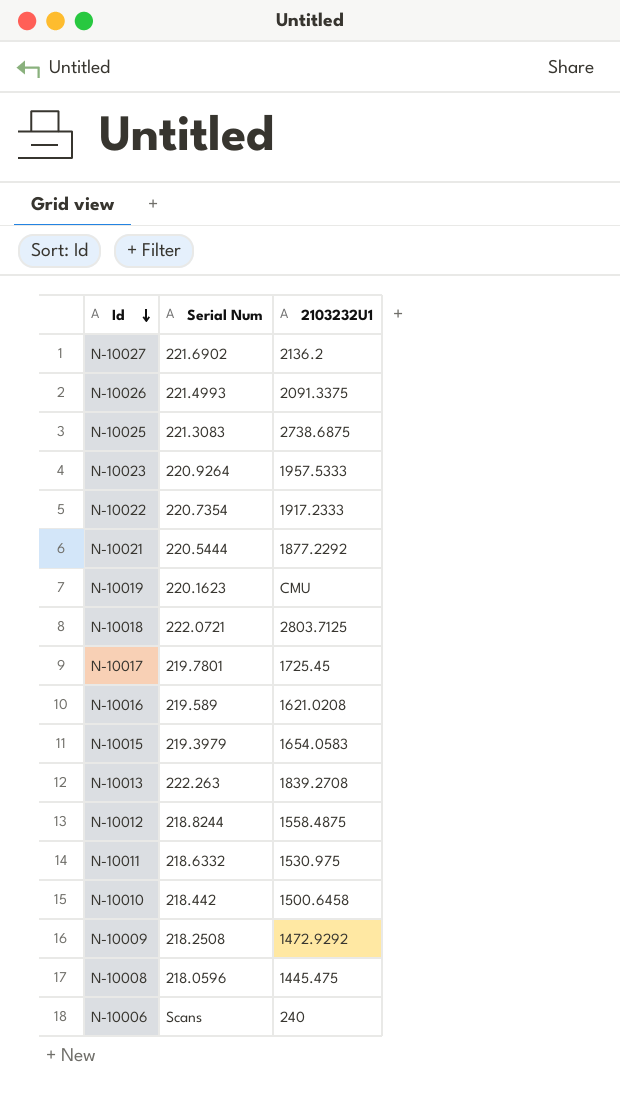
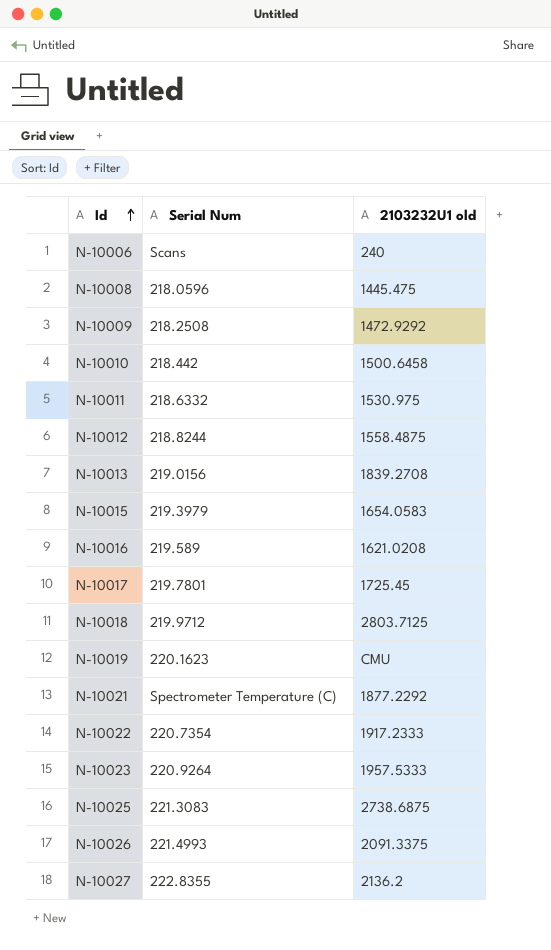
row order: Id descending -> Id ascending
column name: 2103232U1 -> 2103232U1 old
N-10013 | Serial Num: 222.263 -> 219.0156
N-10018 | Serial Num: 222.0721 -> 219.9712
N-10021 | Serial Num: 220.5444 -> Spectrometer Temperature (C)
N-10027 | Serial Num: 221.6902 -> 222.8355

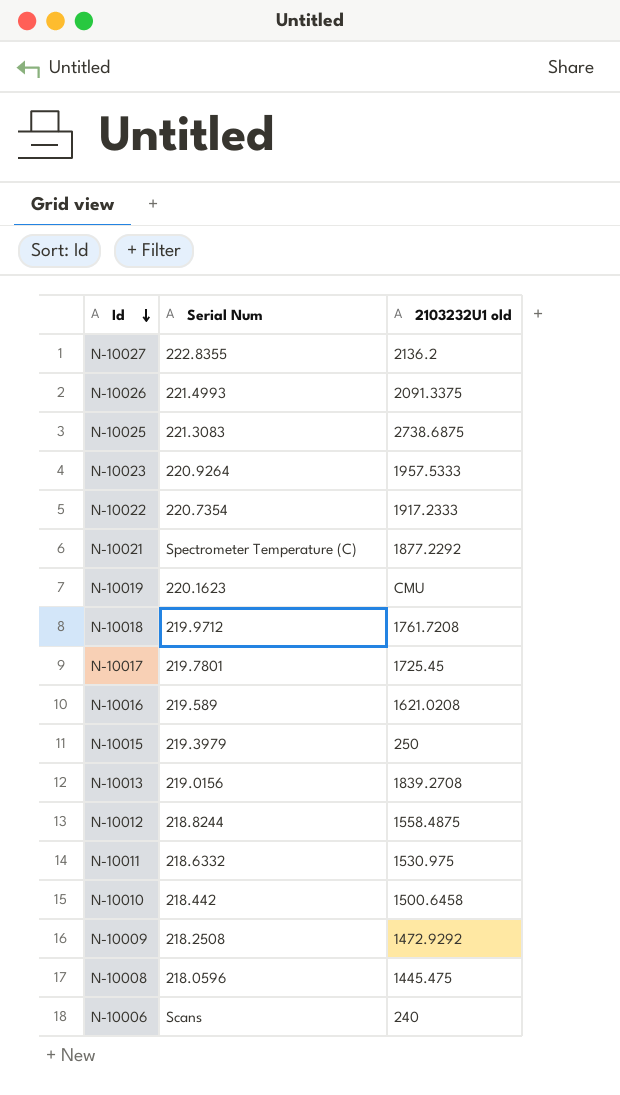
row order: Id ascending -> Id descending
N-10018 | 2103232U1 old: 2803.7125 -> 1761.7208
N-10015 | 2103232U1 old: 1654.0583 -> 250

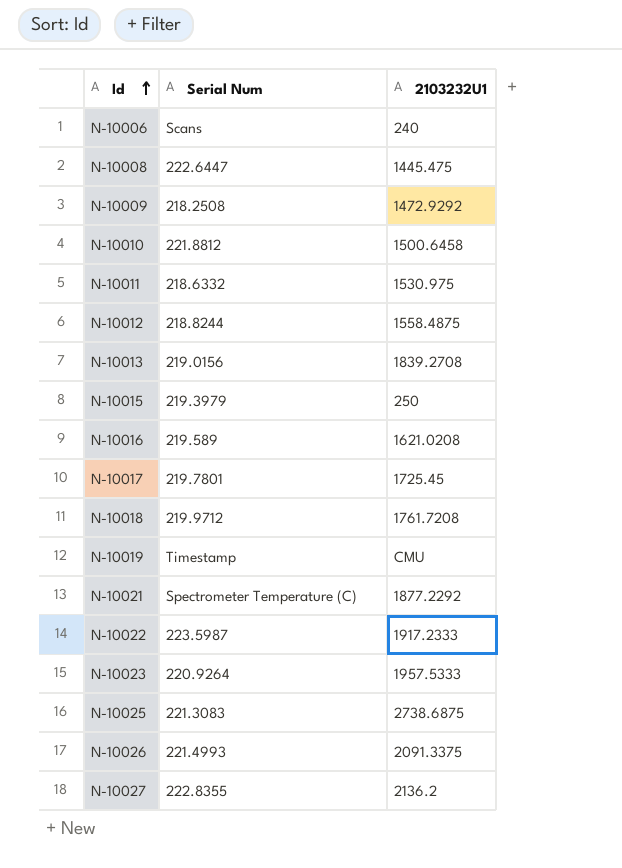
row order: Id descending -> Id ascending
column name: 2103232U1 old -> 2103232U1
N-10008 | Serial Num: 218.0596 -> 222.6447
N-10010 | Serial Num: 218.442 -> 221.8812
N-10019 | Serial Num: 220.1623 -> Timestamp
N-10022 | Serial Num: 220.7354 -> 223.5987

